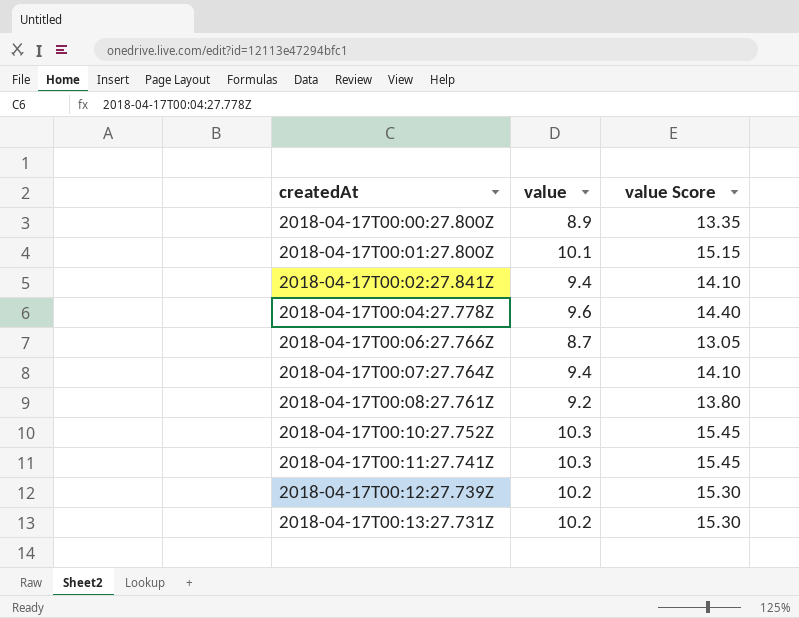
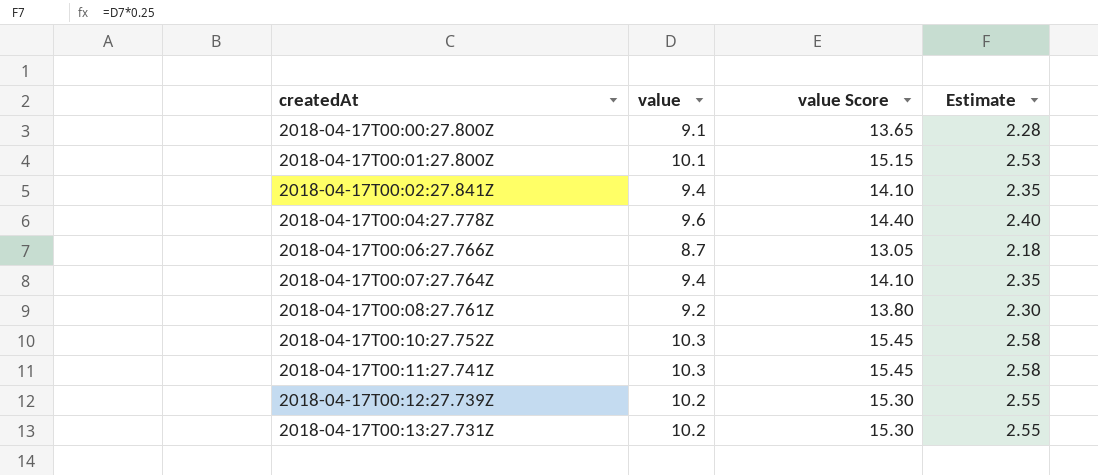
column Estimate | formula: none -> [value] * 0.25
2018-04-17T00:00:27.800Z | value: 8.9 -> 9.1
2018-04-17T00:00:27.800Z | value Score: 13.35 -> 13.65

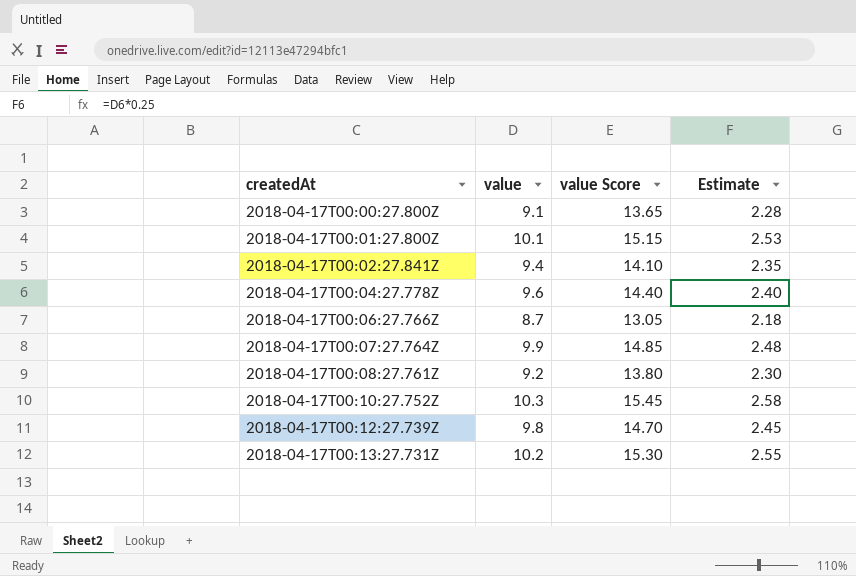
row 2018-04-17T00:11:27.741Z: 10.3 | 15.45 | 2.58 -> none
2018-04-17T00:07:27.764Z | value: 9.4 -> 9.9
2018-04-17T00:07:27.764Z | value Score: 14.10 -> 14.85
2018-04-17T00:07:27.764Z | Estimate: 2.35 -> 2.48
2018-04-17T00:12:27.739Z | value: 10.2 -> 9.8
2018-04-17T00:12:27.739Z | value Score: 15.30 -> 14.70
2018-04-17T00:12:27.739Z | Estimate: 2.55 -> 2.45

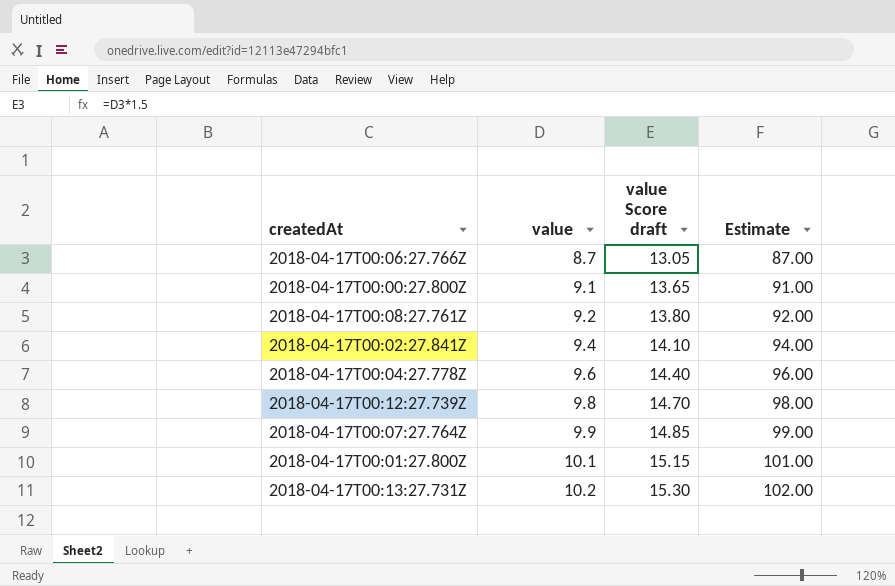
row order: createdAt ascending -> value ascending
column name: value Score -> value Score draft
column Estimate | formula: [value] * 0.25 -> [value] * 10
row 2018-04-17T00:10:27.752Z: 10.3 | 15.45 | 2.58 -> none

